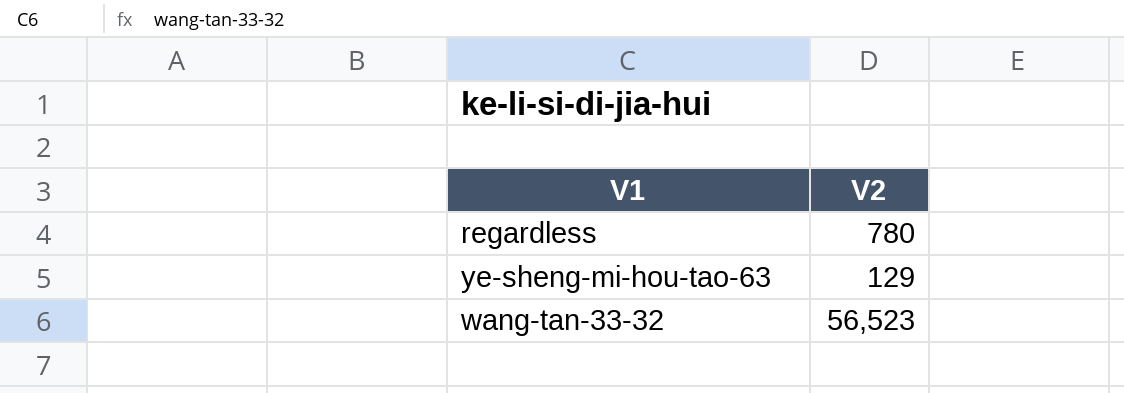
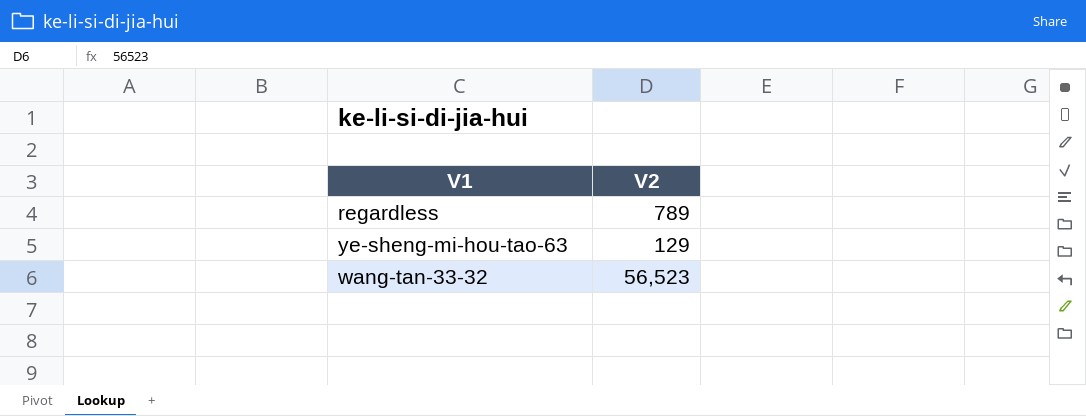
regardless | V2: 780 -> 789

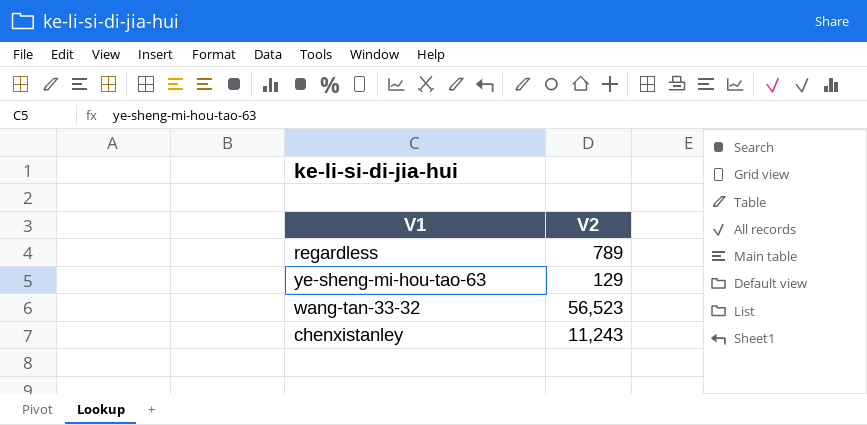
row chenxistanley: none -> 11,243

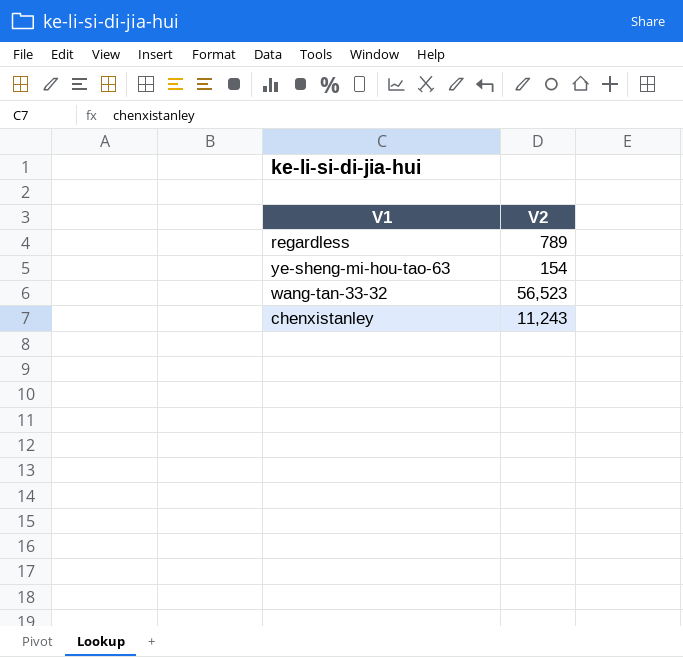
ye-sheng-mi-hou-tao-63 | V2: 129 -> 154

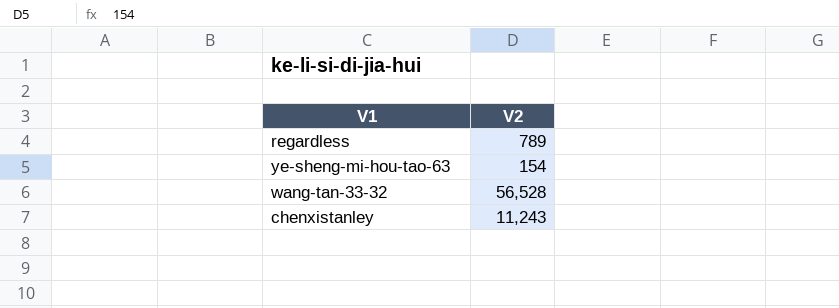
wang-tan-33-32 | V2: 56,523 -> 56,528

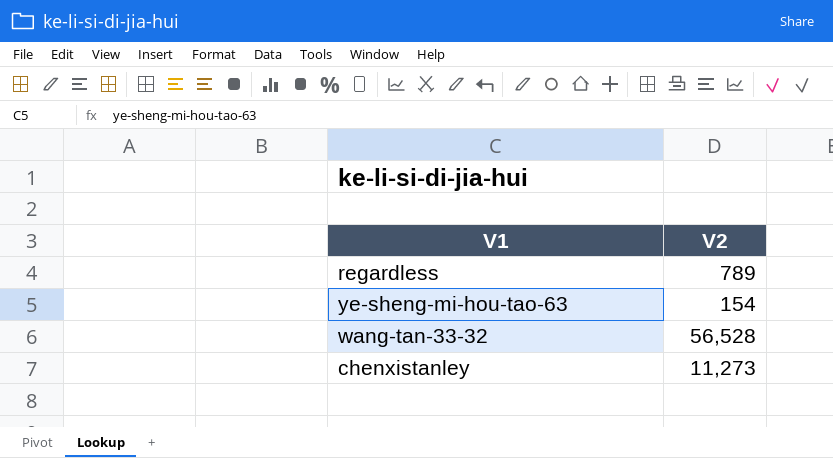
chenxistanley | V2: 11,243 -> 11,273

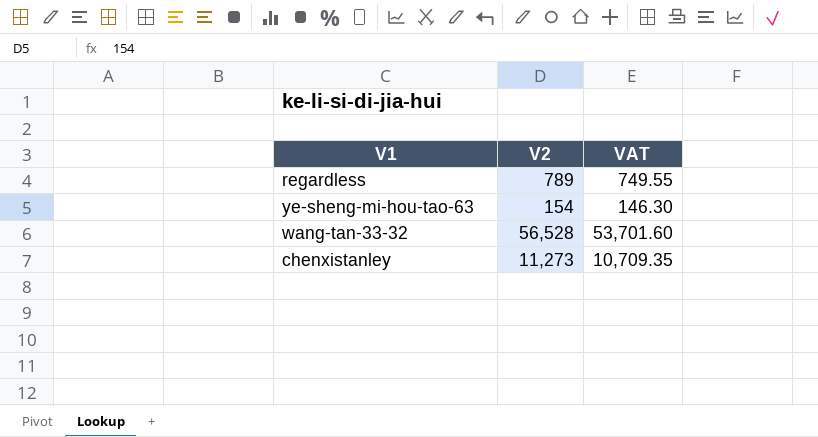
column VAT | formula: none -> [V2] * 0.95

